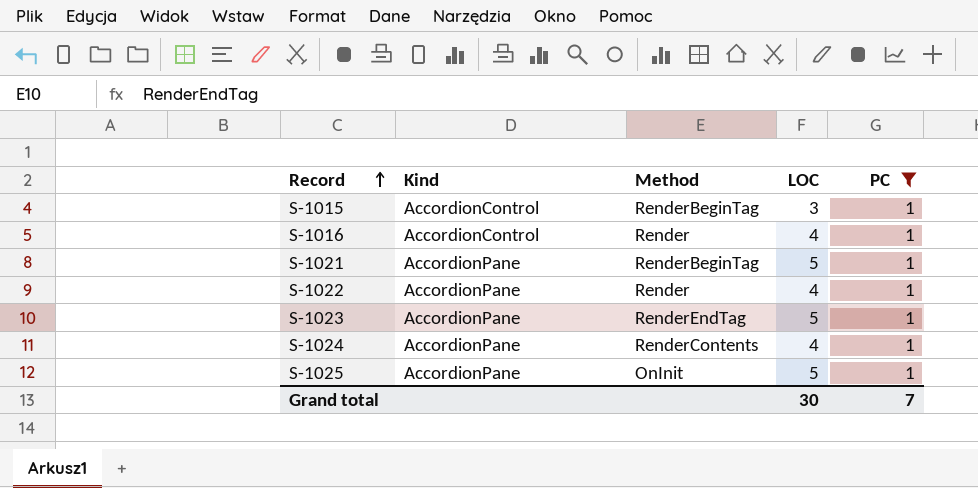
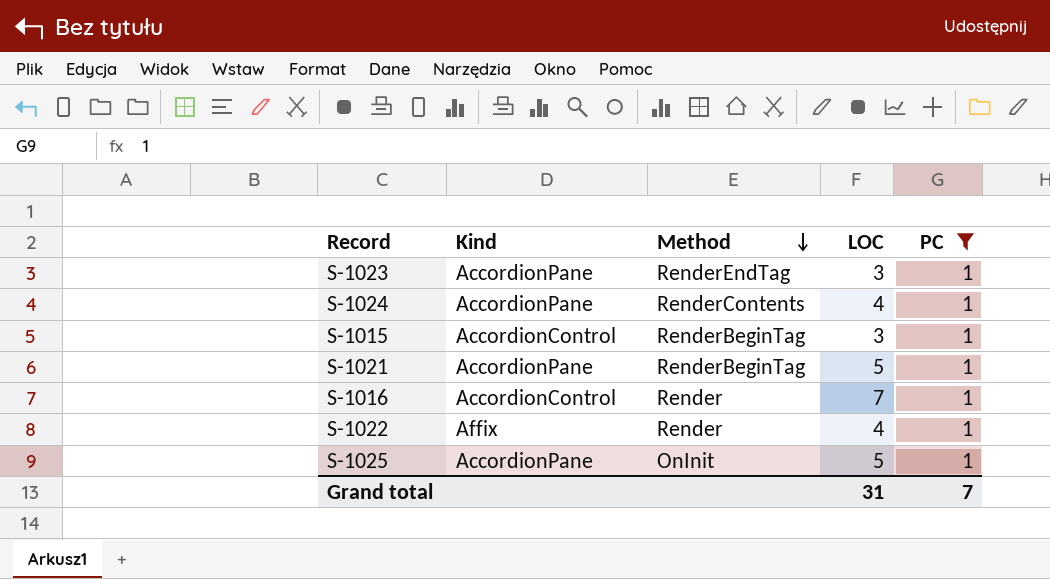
row order: Record ascending -> Method descending
S-1023 | LOC: 5 -> 3
S-1016 | LOC: 4 -> 7
S-1022 | Kind: AccordionPane -> Affix
Grand total | LOC: 30 -> 31

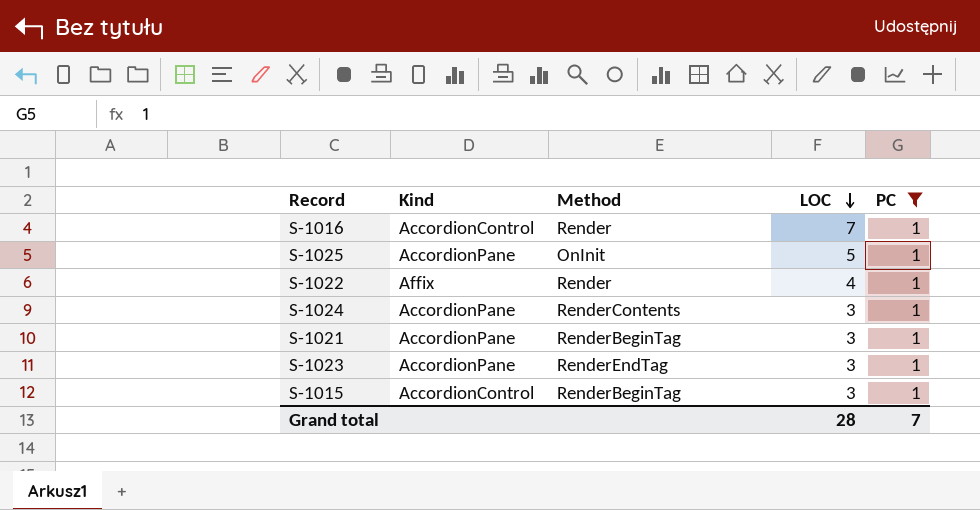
row order: Method descending -> LOC descending
S-1024 | LOC: 4 -> 3
S-1021 | LOC: 5 -> 3
Grand total | LOC: 31 -> 28

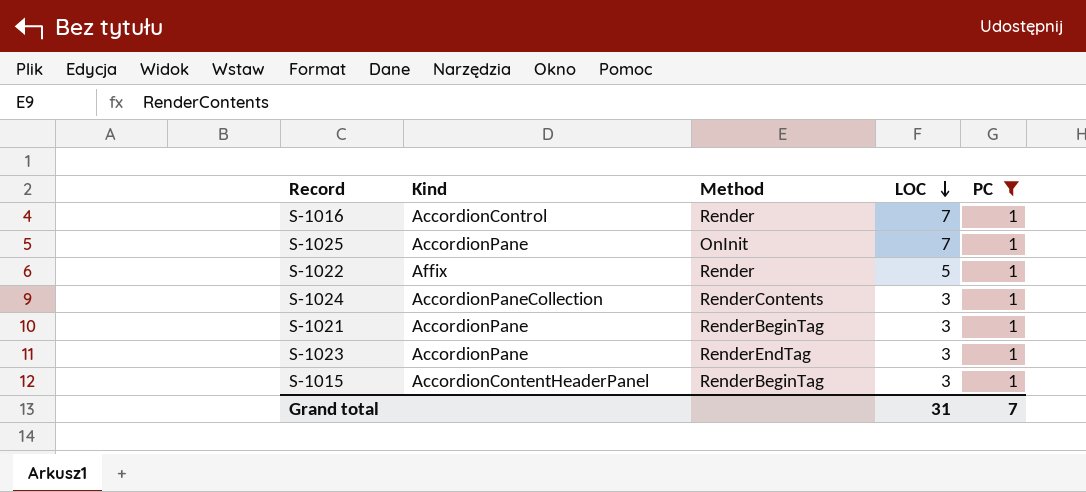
S-1025 | LOC: 5 -> 7
S-1022 | LOC: 4 -> 5
S-1024 | Kind: AccordionPane -> AccordionPaneCollection
S-1015 | Kind: AccordionControl -> AccordionContentHeaderPanel
Grand total | LOC: 28 -> 31

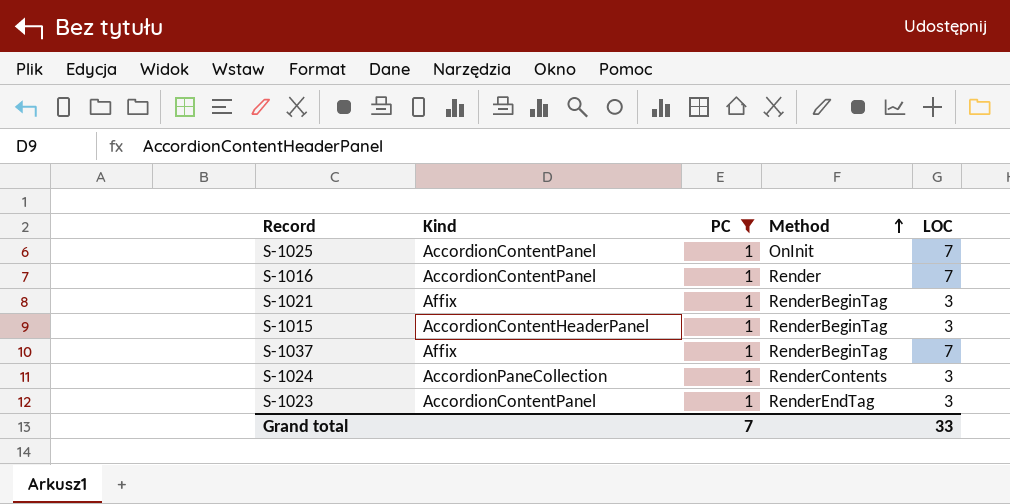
row order: LOC descending -> Method ascending
column PC | position: 5 -> 3
row S-1022: Affix | Render | 5 | 1 -> none
S-1025 | Kind: AccordionPane -> AccordionContentPanel
S-1016 | Kind: AccordionControl -> AccordionContentPanel
S-1021 | Kind: AccordionPane -> Affix
row S-1037: none -> Affix | 1 | RenderBeginTag | 7
S-1023 | Kind: AccordionPane -> AccordionContentPanel
Grand total | LOC: 31 -> 33

